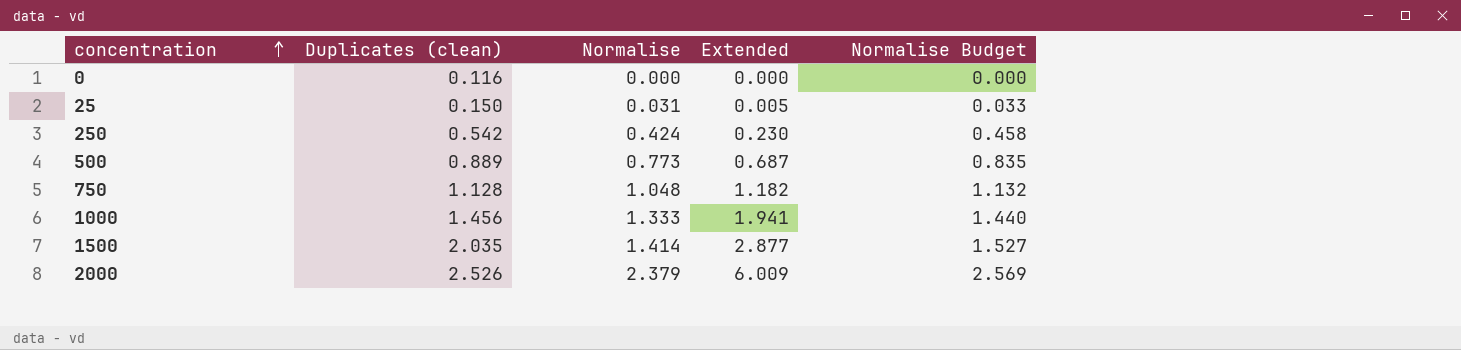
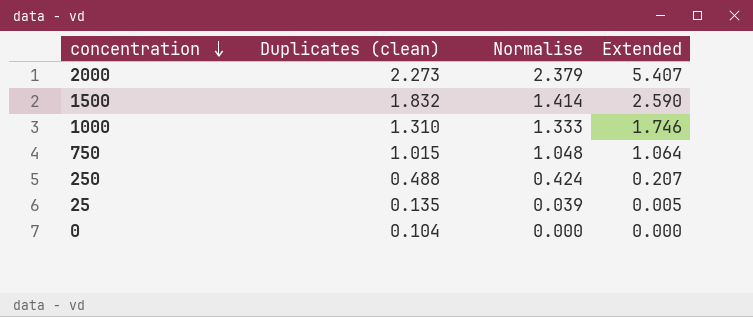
row order: concentration ascending -> concentration descending
column Normalise Budget | formula: [Normalise] * 1.08 -> none
row 500: 0.889 | 0.773 | 0.687 | 0.835 -> none
2000 | Duplicates (clean): 2.526 -> 2.273
2000 | Extended: 6.009 -> 5.407
1500 | Duplicates (clean): 2.035 -> 1.832
1500 | Extended: 2.877 -> 2.590
1000 | Duplicates (clean): 1.456 -> 1.310
1000 | Extended: 1.941 -> 1.746
750 | Duplicates (clean): 1.128 -> 1.015
750 | Extended: 1.182 -> 1.064
250 | Duplicates (clean): 0.542 -> 0.488
250 | Extended: 0.230 -> 0.207
25 | Duplicates (clean): 0.150 -> 0.135
25 | Normalise: 0.031 -> 0.039
0 | Duplicates (clean): 0.116 -> 0.104

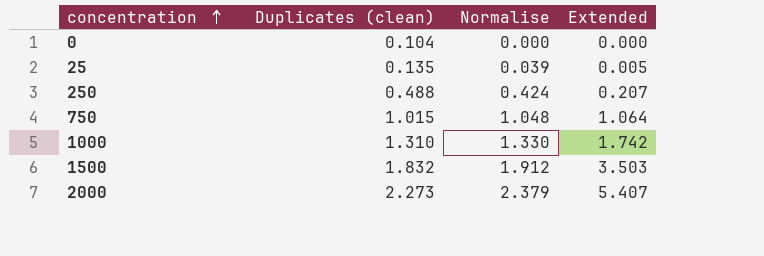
row order: concentration descending -> concentration ascending
1000 | Normalise: 1.333 -> 1.330
1000 | Extended: 1.746 -> 1.742
1500 | Normalise: 1.414 -> 1.912
1500 | Extended: 2.590 -> 3.503

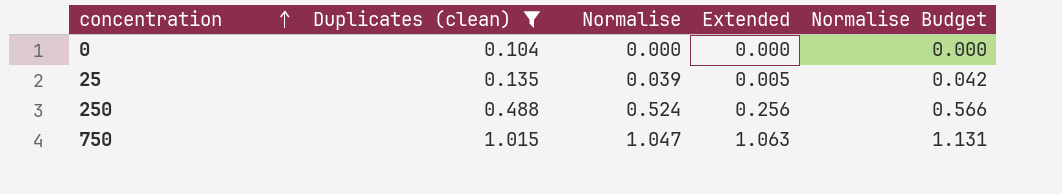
filter: none -> Duplicates (clean) <= 1.015
column Normalise Budget | formula: none -> [Normalise] * 1.08
250 | Normalise: 0.424 -> 0.524
250 | Extended: 0.207 -> 0.256
750 | Normalise: 1.048 -> 1.047
750 | Extended: 1.064 -> 1.063

